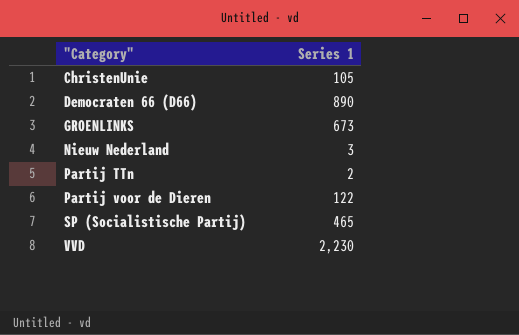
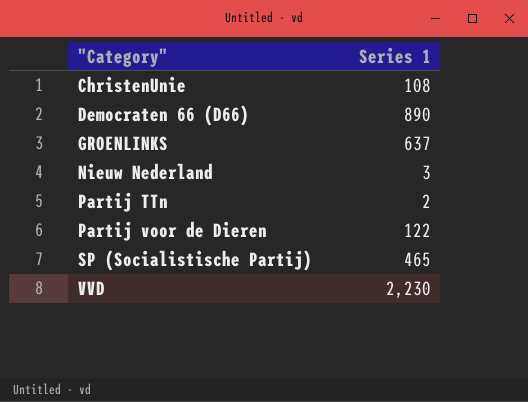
ChristenUnie | Series 1: 105 -> 108
GROENLINKS | Series 1: 673 -> 637

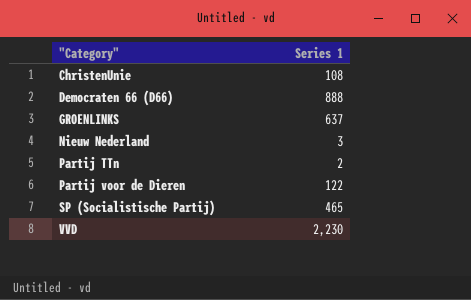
Democraten 66 (D66) | Series 1: 890 -> 888

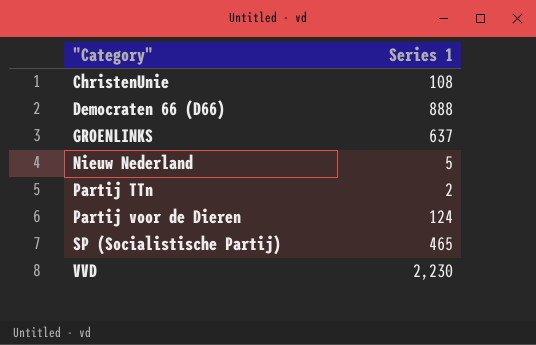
Nieuw Nederland | Series 1: 3 -> 5
Partij voor de Dieren | Series 1: 122 -> 124

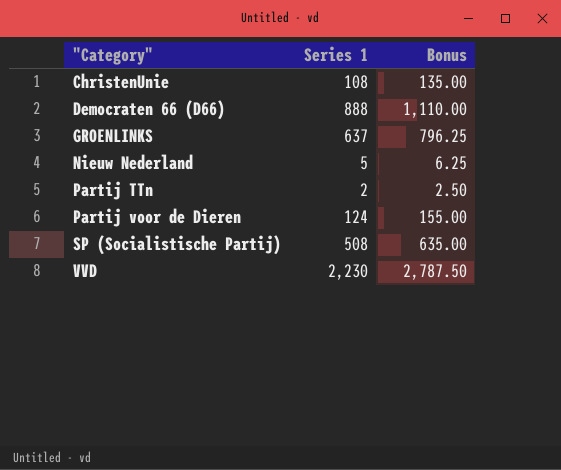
column Bonus | formula: none -> [Series 1] * 1.25
SP (Socialistische Partij) | Series 1: 465 -> 508

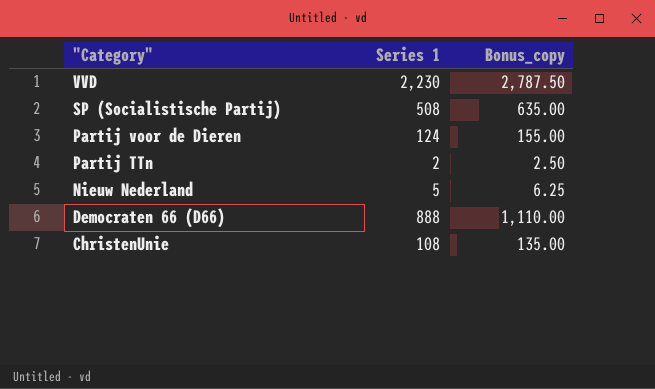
row order: "Category" ascending -> "Category" descending
column name: Bonus -> Bonus_copy
row GROENLINKS: 637 | 796.25 -> none

